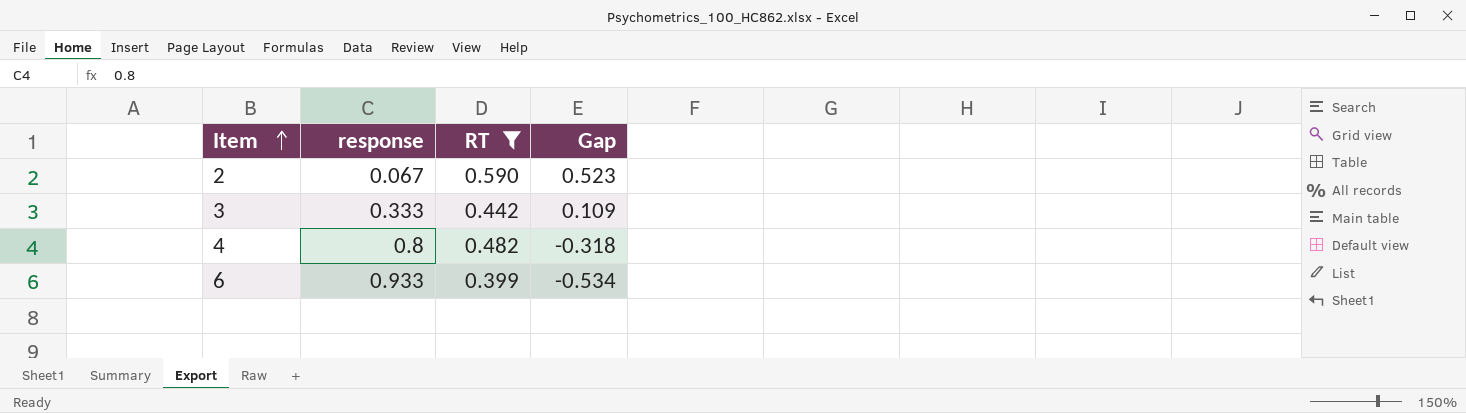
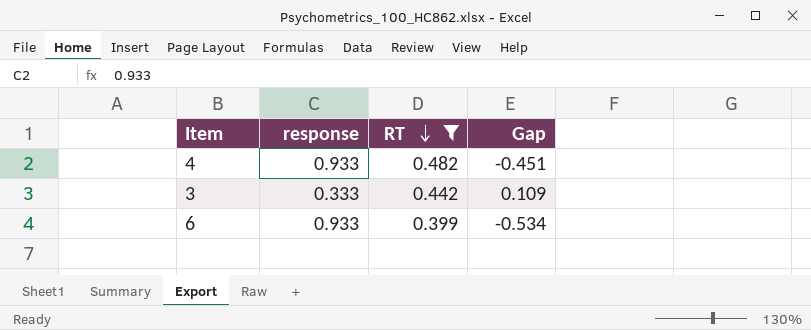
row order: Item ascending -> RT descending
row 2: 0.067 | 0.590 | 0.523 -> none
4 | response: 0.8 -> 0.933
4 | Gap: -0.318 -> -0.451

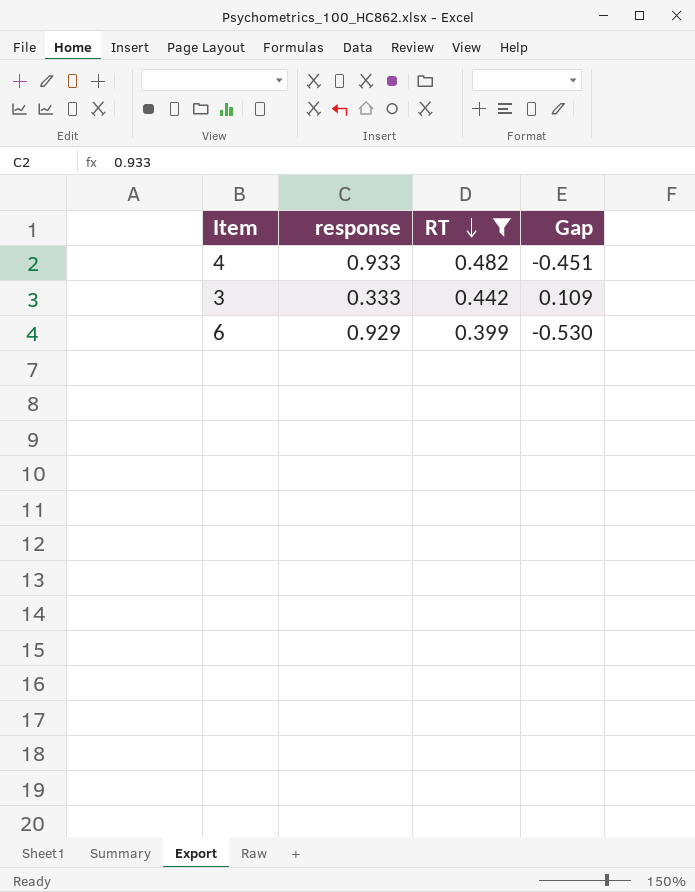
6 | response: 0.933 -> 0.929
6 | Gap: -0.534 -> -0.530

